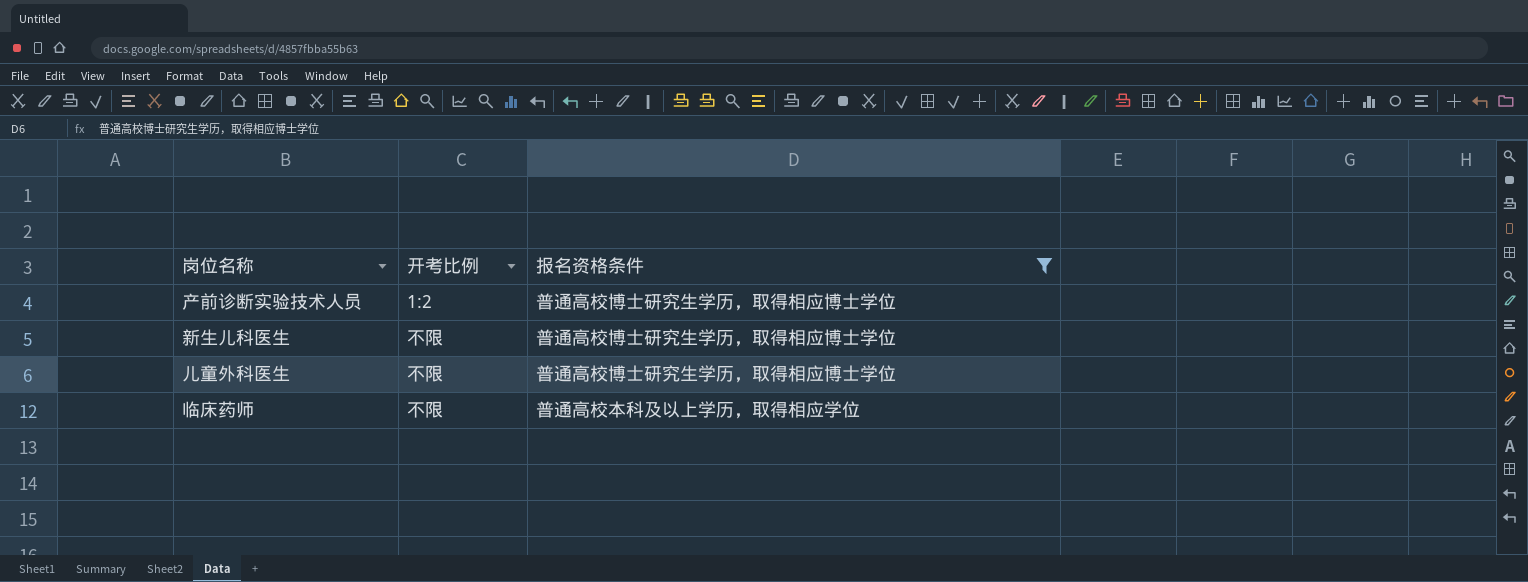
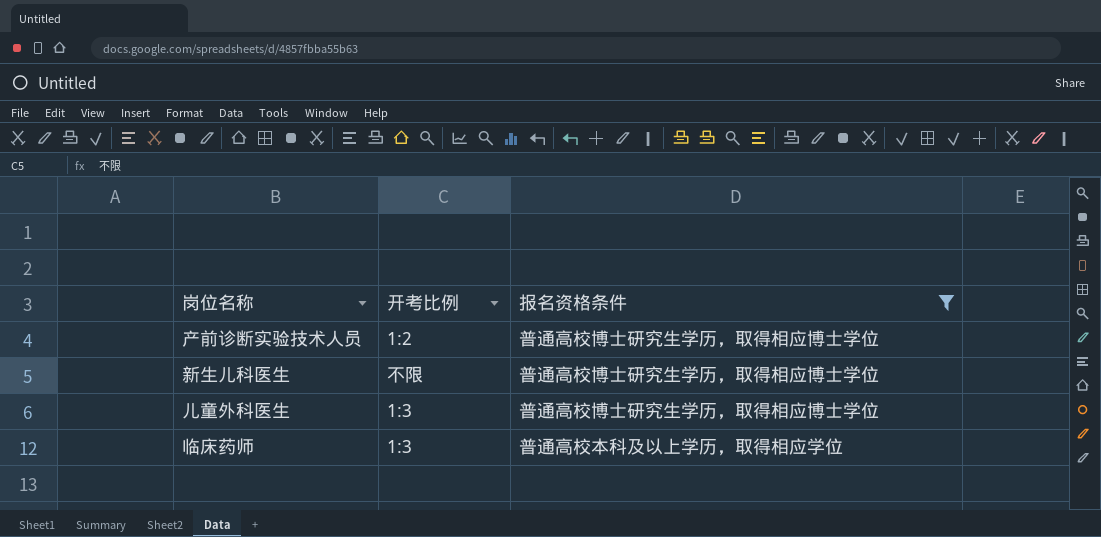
儿童外科医生 | 开考比例: 不限 -> 1:3
临床药师 | 开考比例: 不限 -> 1:3

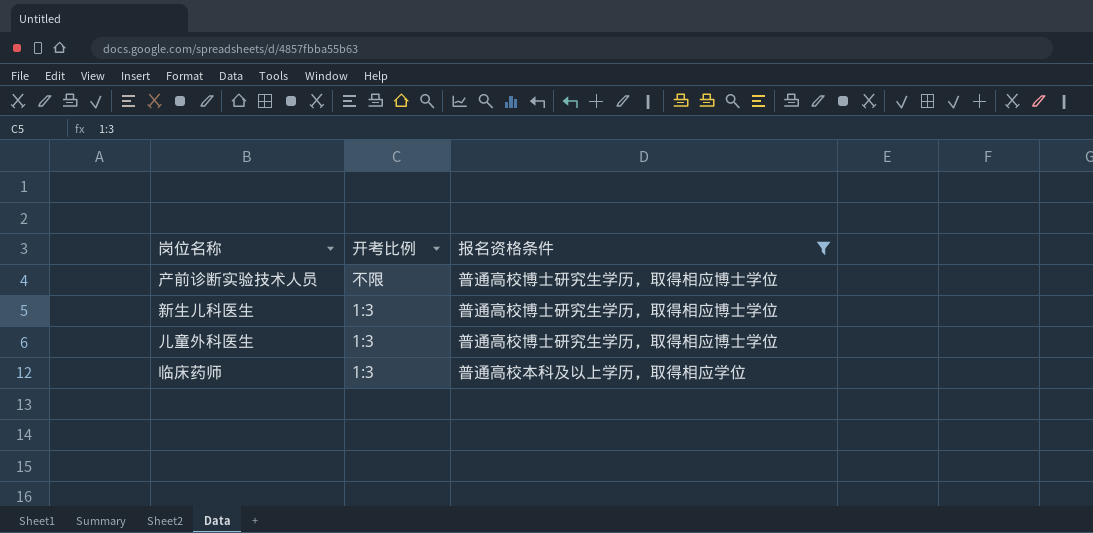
产前诊断实验技术人员 | 开考比例: 1:2 -> 不限
新生儿科医生 | 开考比例: 不限 -> 1:3

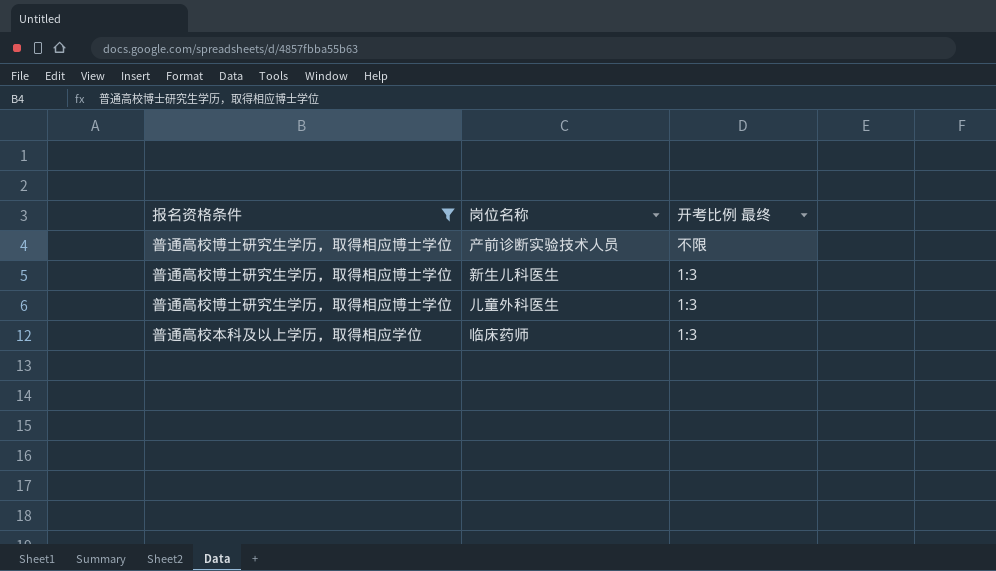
column 报名资格条件 | position: 3 -> 1
column name: 开考比例 -> 开考比例 最终

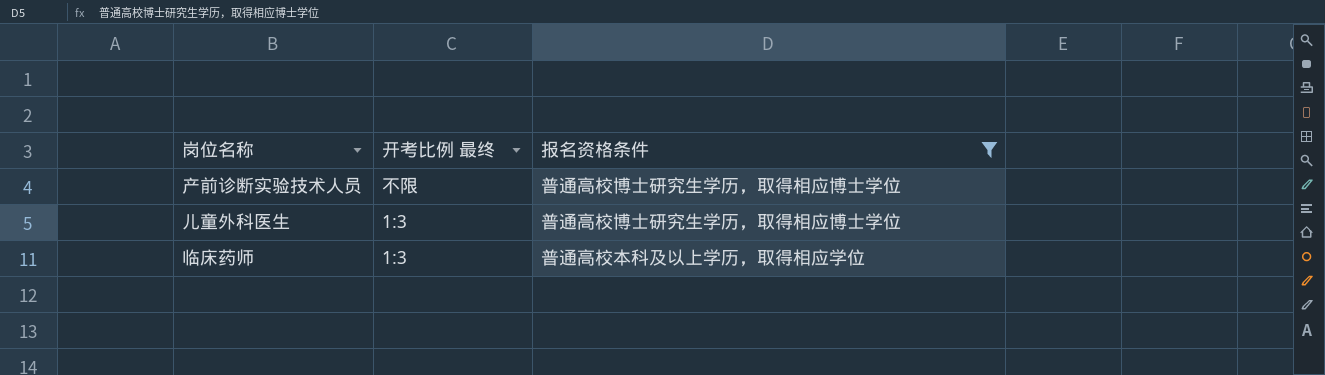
column 报名资格条件 | position: 1 -> 3
row 新生儿科医生: 普通高校博士研究生学历，取得相应博士学位 | 1:3 -> none

